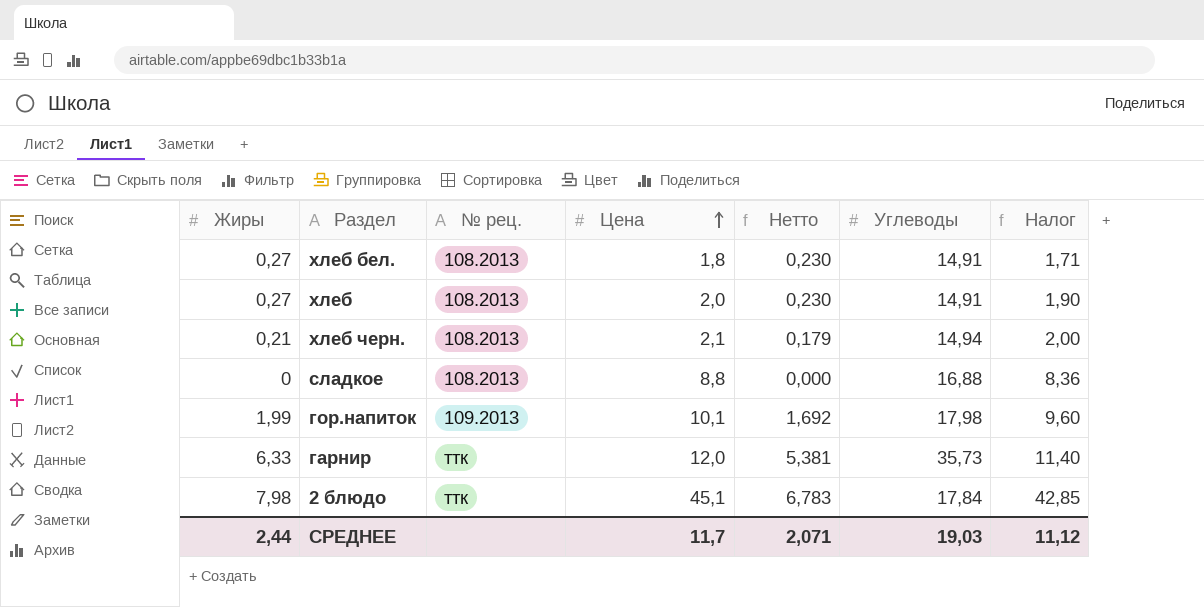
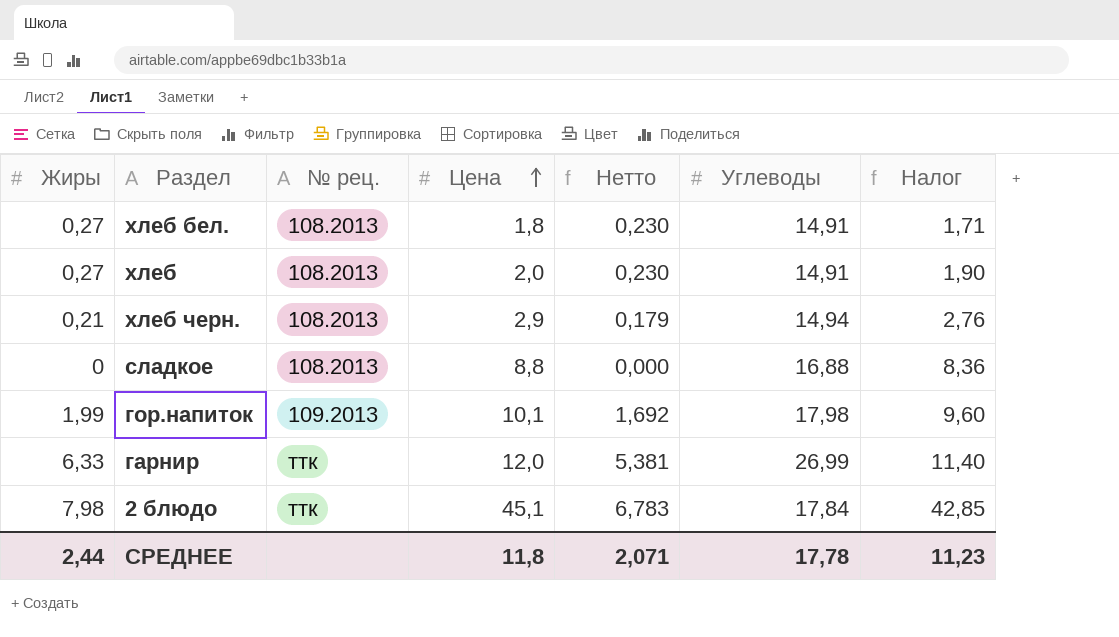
хлеб черн. | Цена: 2,1 -> 2,9
хлеб черн. | Налог: 2,00 -> 2,76
гарнир | Углеводы: 35,73 -> 26,99
СРЕДНЕЕ | Цена: 11,7 -> 11,8
СРЕДНЕЕ | Углеводы: 19,03 -> 17,78
СРЕДНЕЕ | Налог: 11,12 -> 11,23

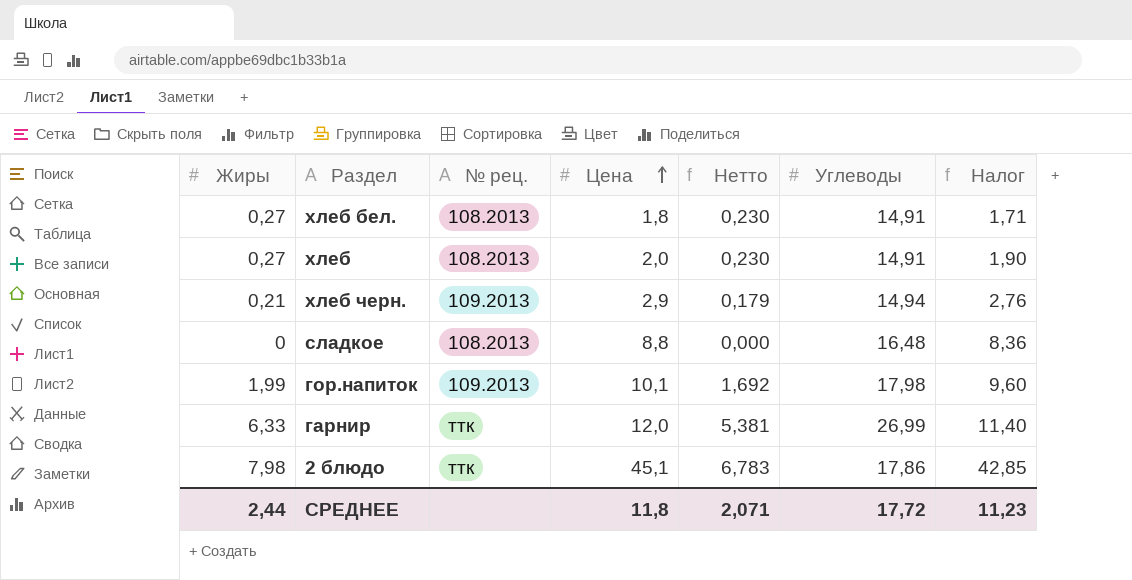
хлеб черн. | № рец.: 108.2013 -> 109.2013
сладкое | Углеводы: 16,88 -> 16,48
2 блюдо | Углеводы: 17,84 -> 17,86
СРЕДНЕЕ | Углеводы: 17,78 -> 17,72

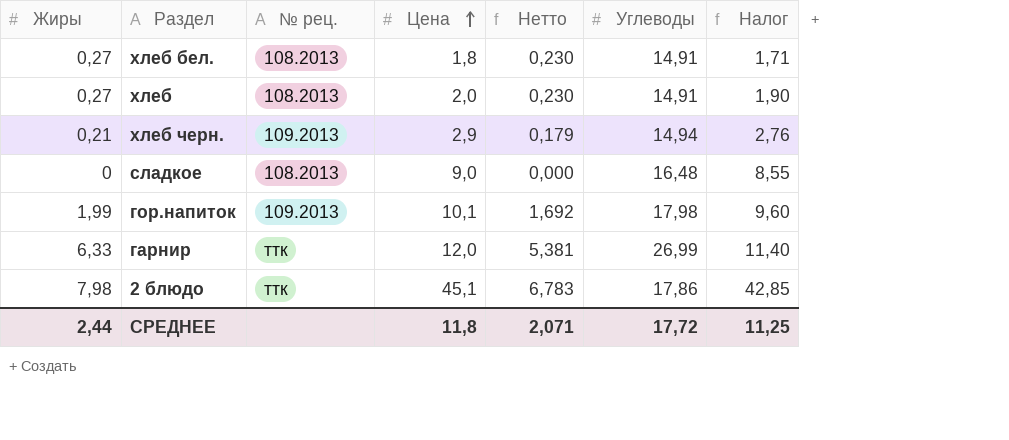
сладкое | Цена: 8,8 -> 9,0
сладкое | Налог: 8,36 -> 8,55
СРЕДНЕЕ | Налог: 11,23 -> 11,25

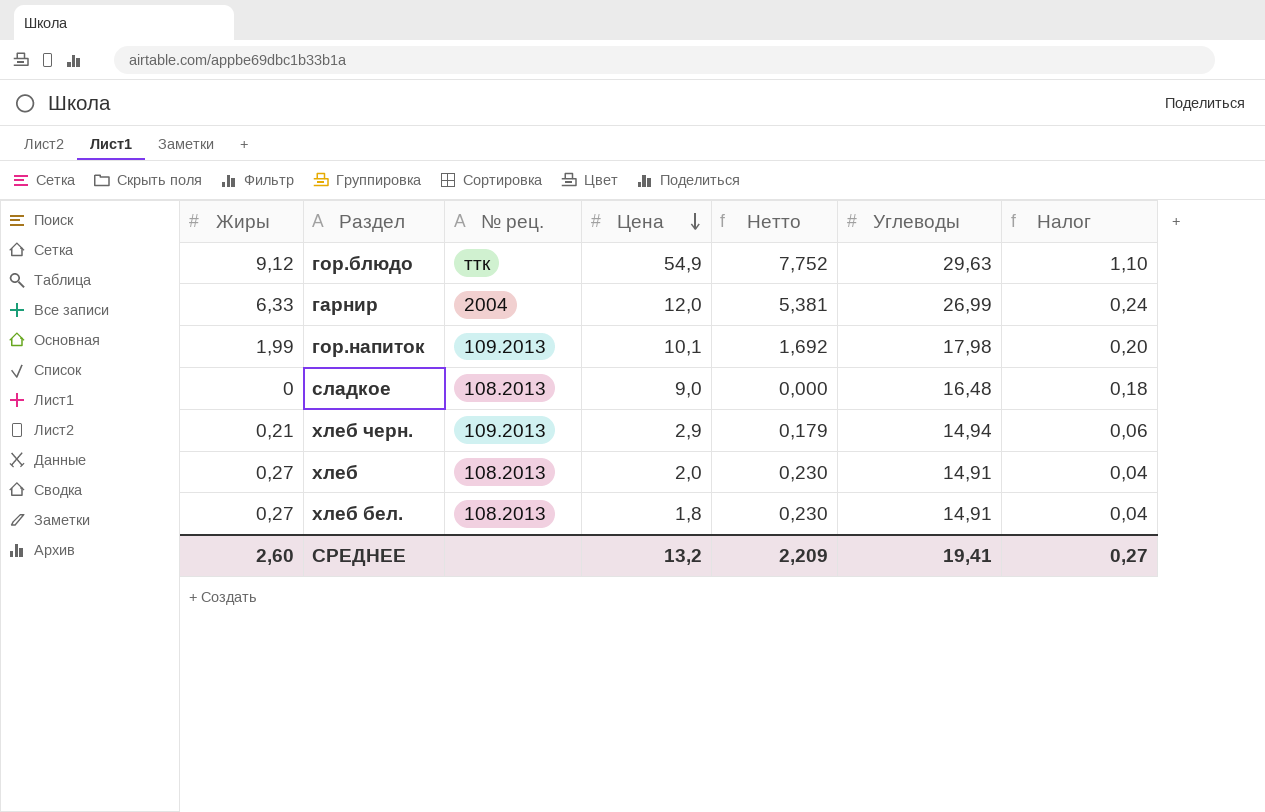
row order: Цена ascending -> Цена descending
column Налог | formula: [Цена] * 0,95 -> [Цена] * 0,02
row 2 блюдо: 7,98 | ттк | 45,1 | 6,783 | 17,86 | 42,85 -> none
row гор.блюдо: none -> 9,12 | ттк | 54,9 | 7,752 | 29,63 | 1,10
гарнир | № рец.: ттк -> 2004
СРЕДНЕЕ | Жиры: 2,44 -> 2,60
СРЕДНЕЕ | Цена: 11,8 -> 13,2
СРЕДНЕЕ | Нетто: 2,071 -> 2,209
СРЕДНЕЕ | Углеводы: 17,72 -> 19,41
СРЕДНЕЕ | Налог: 11,25 -> 0,27

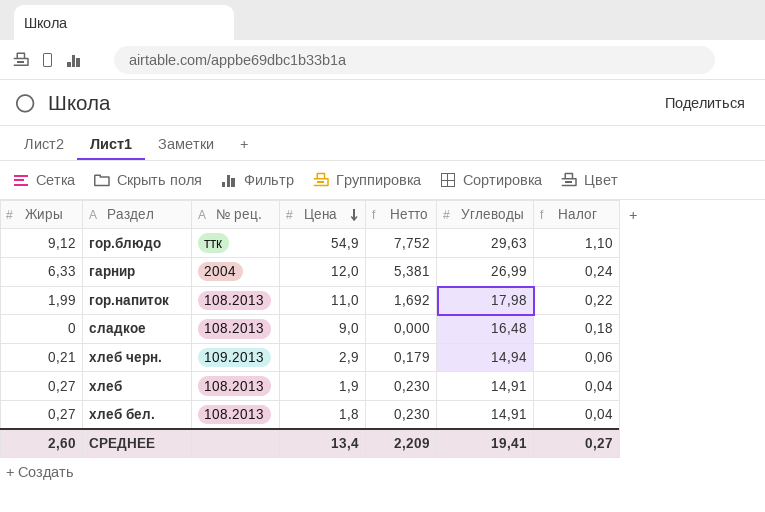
гор.напиток | № рец.: 109.2013 -> 108.2013
гор.напиток | Цена: 10,1 -> 11,0
гор.напиток | Налог: 0,20 -> 0,22
хлеб | Цена: 2,0 -> 1,9
СРЕДНЕЕ | Цена: 13,2 -> 13,4

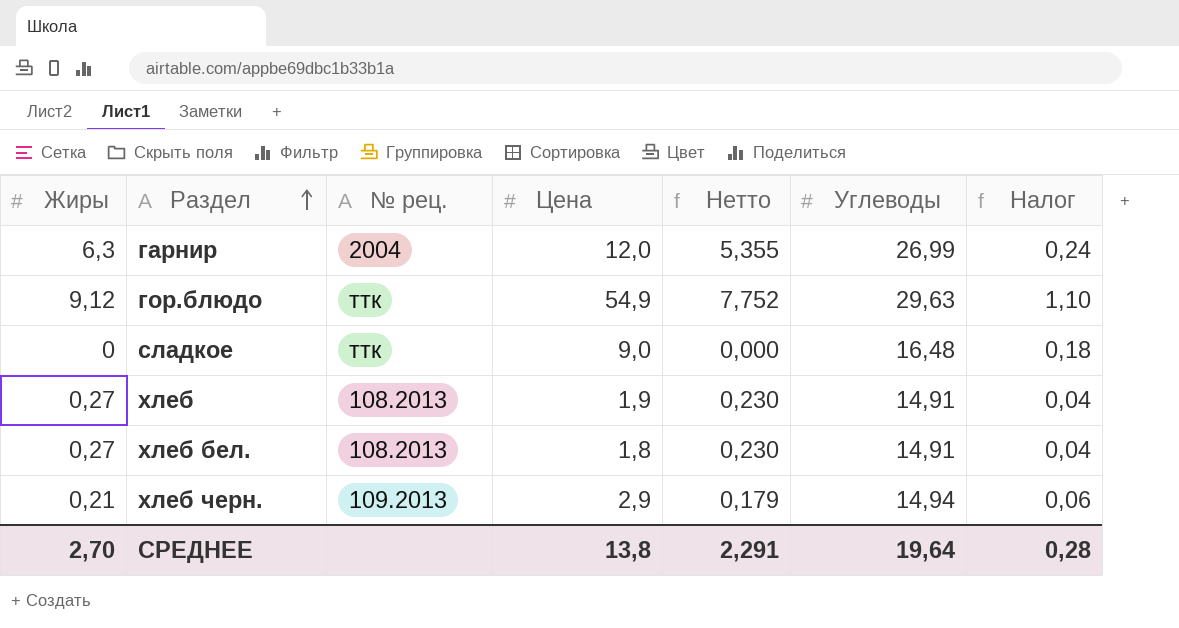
row order: Цена descending -> Раздел ascending
row гор.напиток: 1,99 | 108.2013 | 11,0 | 1,692 | 17,98 | 0,22 -> none
гарнир | Жиры: 6,33 -> 6,3
гарнир | Нетто: 5,381 -> 5,355
сладкое | № рец.: 108.2013 -> ттк
СРЕДНЕЕ | Жиры: 2,60 -> 2,70
СРЕДНЕЕ | Цена: 13,4 -> 13,8
СРЕДНЕЕ | Нетто: 2,209 -> 2,291
СРЕДНЕЕ | Углеводы: 19,41 -> 19,64
СРЕДНЕЕ | Налог: 0,27 -> 0,28

